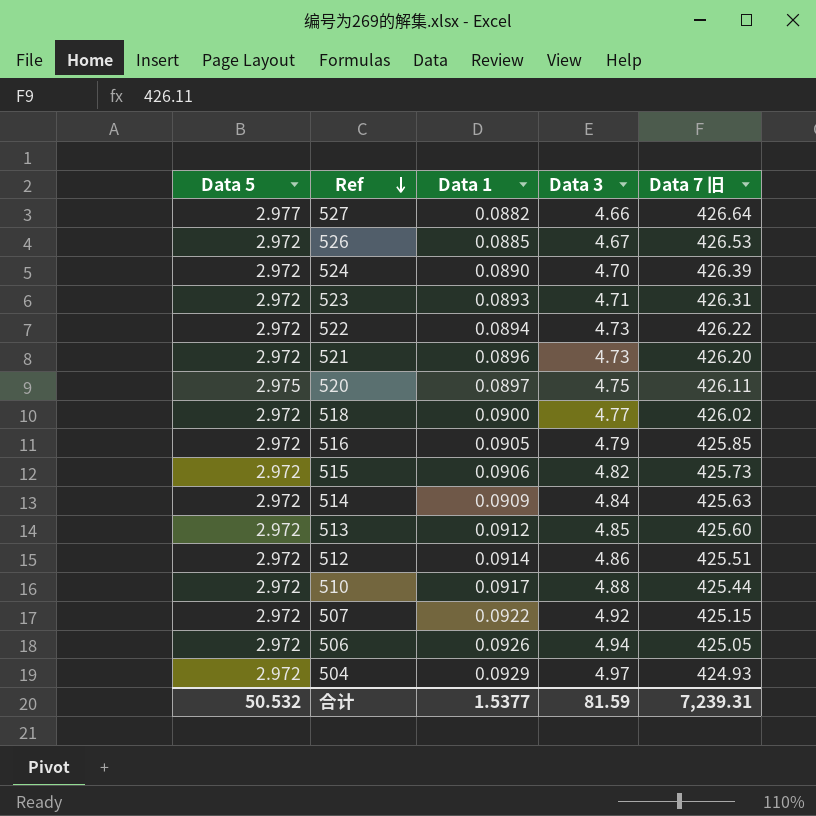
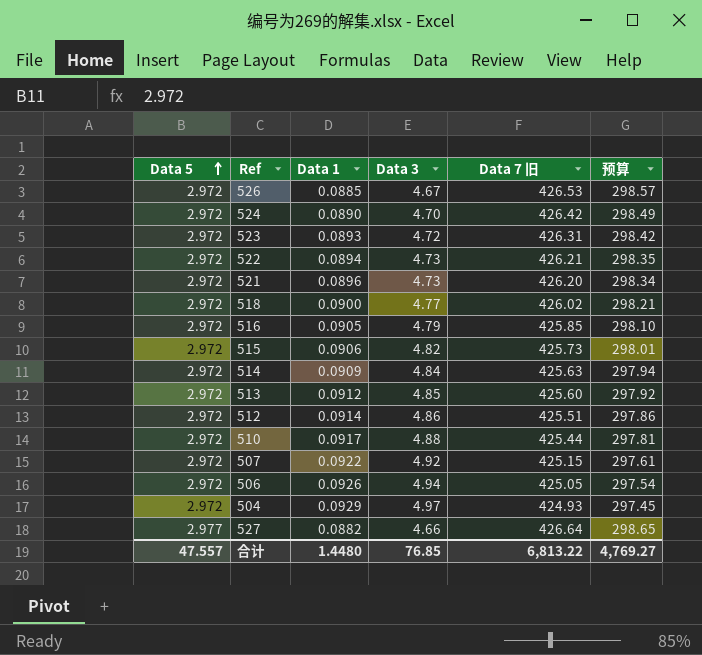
row order: Ref descending -> Data 5 ascending
column 预算 | formula: none -> [Data 7 旧] * 0.7
row 520: 2.975 | 0.0897 | 4.75 | 426.11 -> none
524 | Data 7 旧: 426.39 -> 426.42
523 | Data 3: 4.71 -> 4.72
522 | Data 7 旧: 426.22 -> 426.21
合计 | Data 5: 50.532 -> 47.557
合计 | Data 1: 1.5377 -> 1.4480
合计 | Data 3: 81.59 -> 76.85
合计 | Data 7 旧: 7,239.31 -> 6,813.22

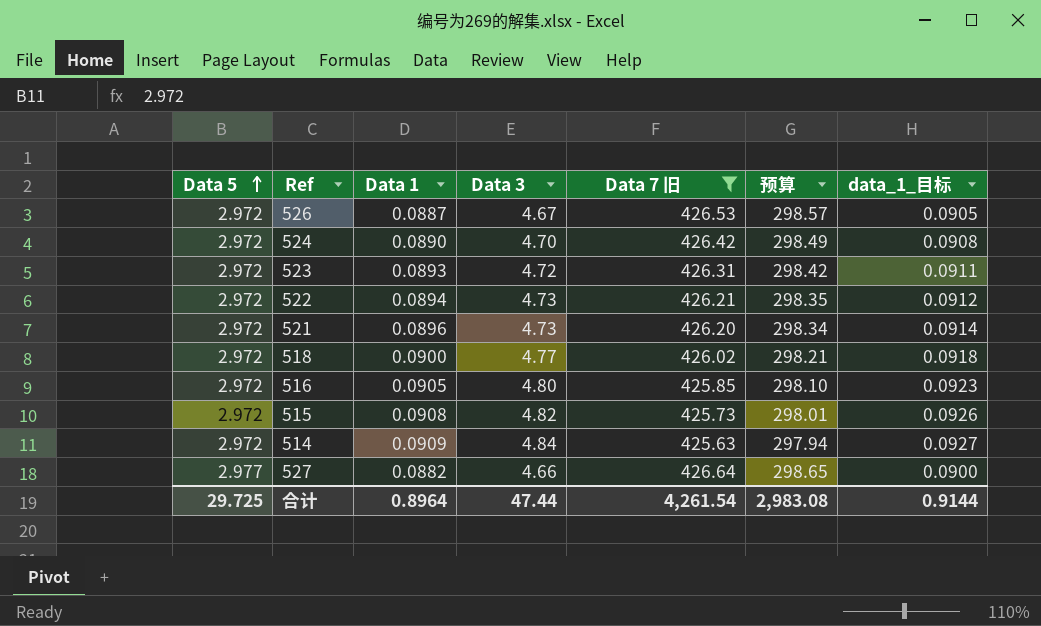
filter: none -> Data 7 旧 >= 425.63
column data_1_目标 | formula: none -> [Data 1] * 1.02
526 | Data 1: 0.0885 -> 0.0887
516 | Data 3: 4.79 -> 4.80
515 | Data 1: 0.0906 -> 0.0908
合计 | Data 5: 47.557 -> 29.725
合计 | Data 1: 1.4480 -> 0.8964
合计 | Data 3: 76.85 -> 47.44
合计 | Data 7 旧: 6,813.22 -> 4,261.54
合计 | 预算: 4,769.27 -> 2,983.08

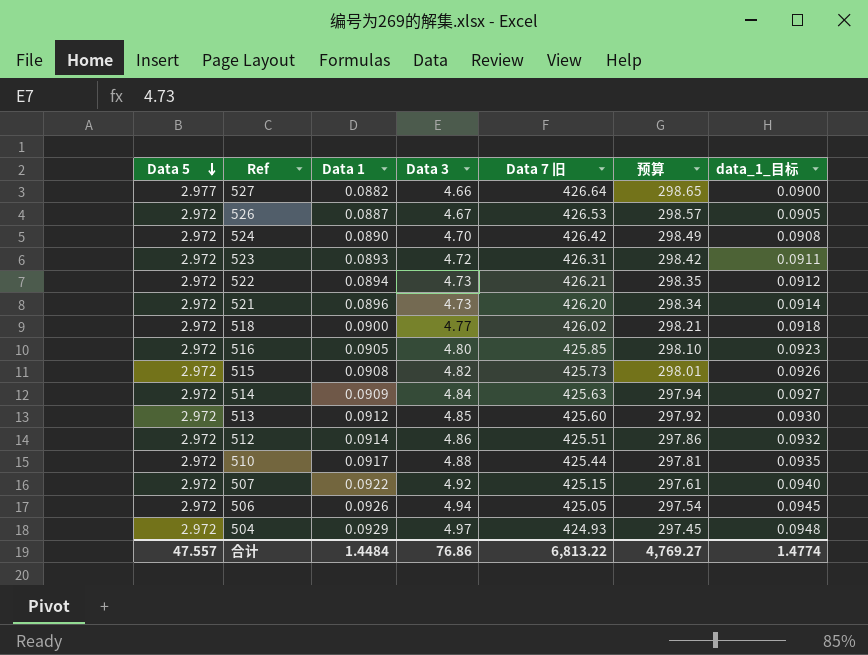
filter: Data 7 旧 >= 425.63 -> none
row order: Data 5 ascending -> Data 5 descending
合计 | Data 5: 29.725 -> 47.557
合计 | Data 1: 0.8964 -> 1.4484
合计 | Data 3: 47.44 -> 76.86
合计 | Data 7 旧: 4,261.54 -> 6,813.22
合计 | 预算: 2,983.08 -> 4,769.27
合计 | data_1_目标: 0.9144 -> 1.4774

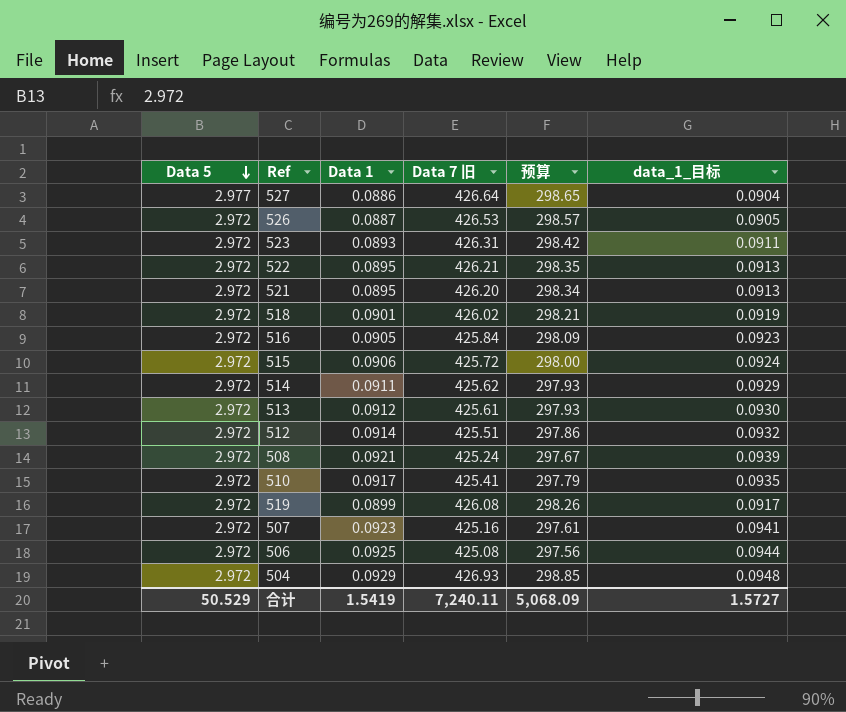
column Data 3 | position: 4 -> none
row 524: 2.972 | 0.0890 | 4.70 | 426.42 | 298.49 | 0.0908 -> none
527 | Data 1: 0.0882 -> 0.0886
527 | data_1_目标: 0.0900 -> 0.0904
522 | Data 1: 0.0894 -> 0.0895
522 | data_1_目标: 0.0912 -> 0.0913
521 | Data 1: 0.0896 -> 0.0895
521 | data_1_目标: 0.0914 -> 0.0913
518 | Data 1: 0.0900 -> 0.0901
518 | data_1_目标: 0.0918 -> 0.0919
516 | Data 7 旧: 425.85 -> 425.84
516 | 预算: 298.10 -> 298.09
515 | Data 1: 0.0908 -> 0.0906
515 | Data 7 旧: 425.73 -> 425.72
515 | 预算: 298.01 -> 298.00
515 | data_1_目标: 0.0926 -> 0.0924
514 | Data 1: 0.0909 -> 0.0911
514 | Data 7 旧: 425.63 -> 425.62
514 | 预算: 297.94 -> 297.93
514 | data_1_目标: 0.0927 -> 0.0929
513 | Data 7 旧: 425.60 -> 425.61
513 | 预算: 297.92 -> 297.93
row 508: none -> 2.972 | 0.0921 | 425.24 | 297.67 | 0.0939
510 | Data 7 旧: 425.44 -> 425.41
510 | 预算: 297.81 -> 297.79
row 519: none -> 2.972 | 0.0899 | 426.08 | 298.26 | 0.0917
507 | Data 1: 0.0922 -> 0.0923
507 | Data 7 旧: 425.15 -> 425.16
507 | data_1_目标: 0.0940 -> 0.0941
506 | Data 1: 0.0926 -> 0.0925
506 | Data 7 旧: 425.05 -> 425.08
506 | 预算: 297.54 -> 297.56
506 | data_1_目标: 0.0945 -> 0.0944
504 | Data 7 旧: 424.93 -> 426.93
504 | 预算: 297.45 -> 298.85
合计 | Data 5: 47.557 -> 50.529
合计 | Data 1: 1.4484 -> 1.5419
合计 | Data 7 旧: 6,813.22 -> 7,240.11
合计 | 预算: 4,769.27 -> 5,068.09
合计 | data_1_目标: 1.4774 -> 1.5727

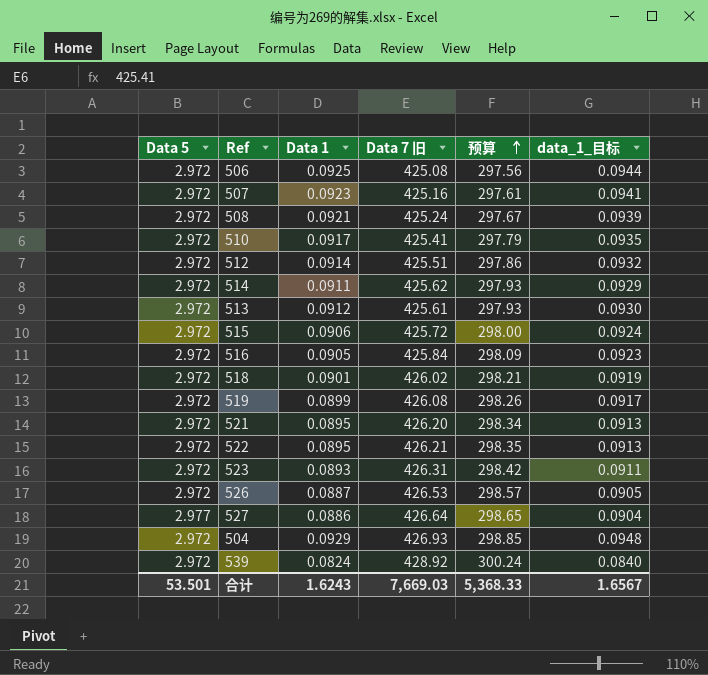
row order: Data 5 descending -> 预算 ascending
row 539: none -> 2.972 | 0.0824 | 428.92 | 300.24 | 0.0840
合计 | Data 5: 50.529 -> 53.501
合计 | Data 1: 1.5419 -> 1.6243
合计 | Data 7 旧: 7,240.11 -> 7,669.03
合计 | 预算: 5,068.09 -> 5,368.33
合计 | data_1_目标: 1.5727 -> 1.6567

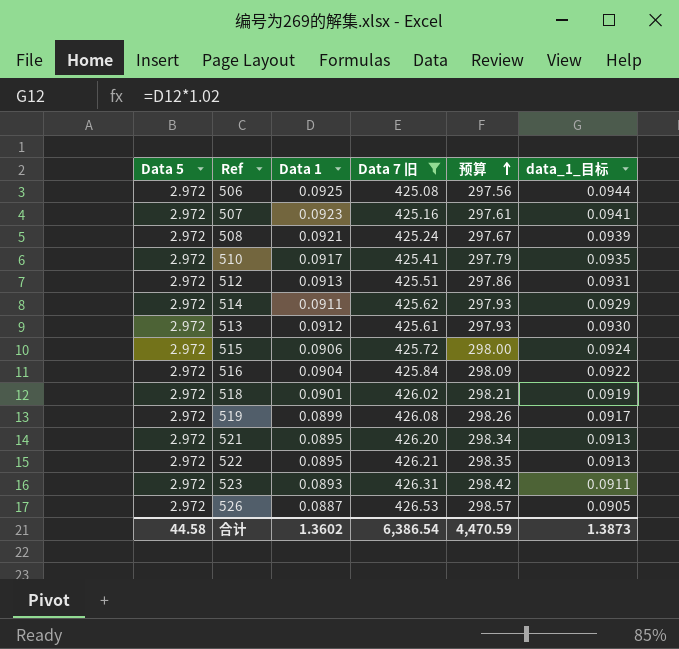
filter: none -> Data 7 旧 <= 426.53
512 | Data 1: 0.0914 -> 0.0913
512 | data_1_目标: 0.0932 -> 0.0931
516 | Data 1: 0.0905 -> 0.0904
516 | data_1_目标: 0.0923 -> 0.0922
合计 | Data 5: 53.501 -> 44.58
合计 | Data 1: 1.6243 -> 1.3602
合计 | Data 7 旧: 7,669.03 -> 6,386.54
合计 | 预算: 5,368.33 -> 4,470.59
合计 | data_1_目标: 1.6567 -> 1.3873

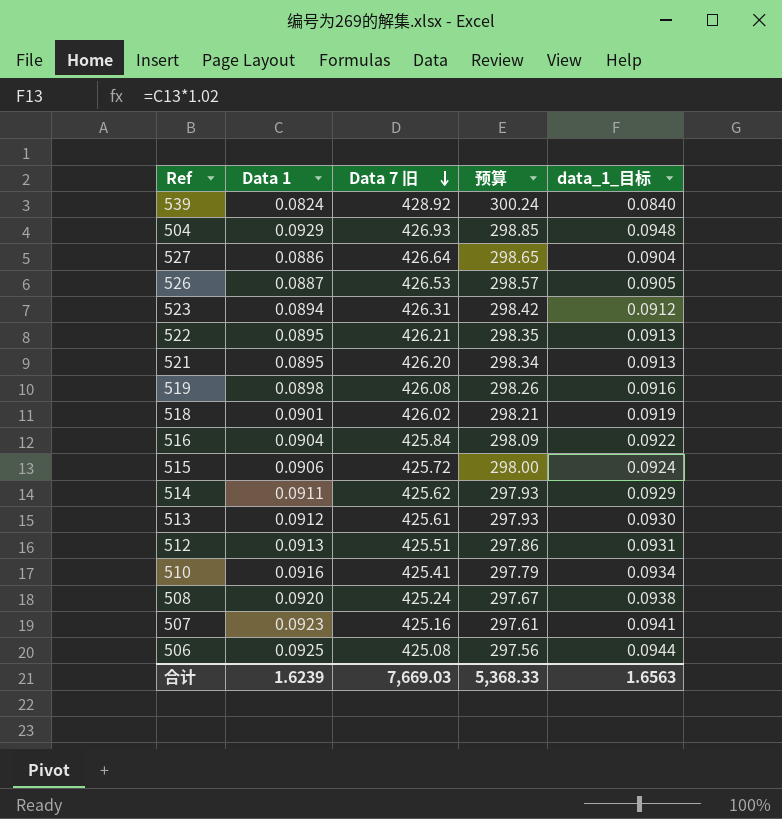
filter: Data 7 旧 <= 426.53 -> none
row order: 预算 ascending -> Data 7 旧 descending
column Data 5 | position: 1 -> none
523 | Data 1: 0.0893 -> 0.0894
523 | data_1_目标: 0.0911 -> 0.0912
519 | Data 1: 0.0899 -> 0.0898
519 | data_1_目标: 0.0917 -> 0.0916
510 | Data 1: 0.0917 -> 0.0916
510 | data_1_目标: 0.0935 -> 0.0934
508 | Data 1: 0.0921 -> 0.0920
508 | data_1_目标: 0.0939 -> 0.0938
合计 | Data 1: 1.3602 -> 1.6239
合计 | Data 7 旧: 6,386.54 -> 7,669.03
合计 | 预算: 4,470.59 -> 5,368.33
合计 | data_1_目标: 1.3873 -> 1.6563

